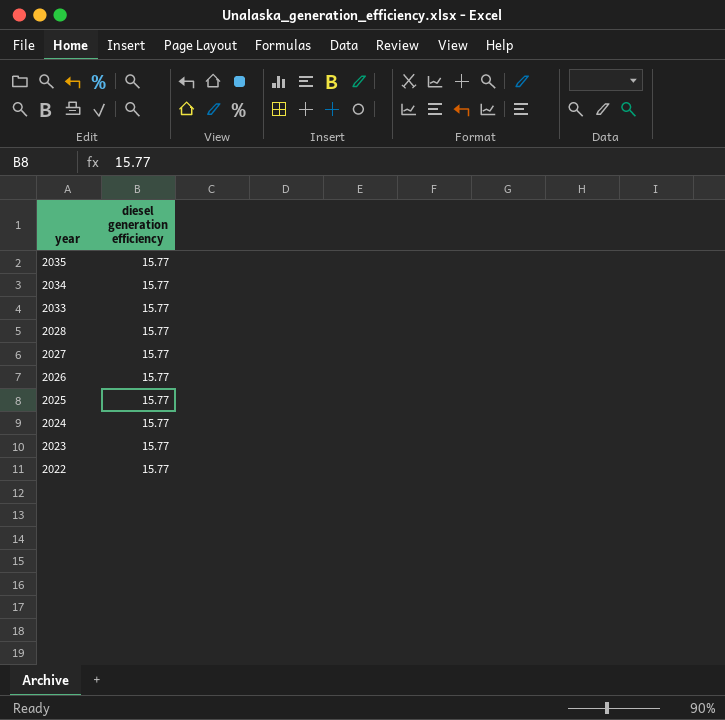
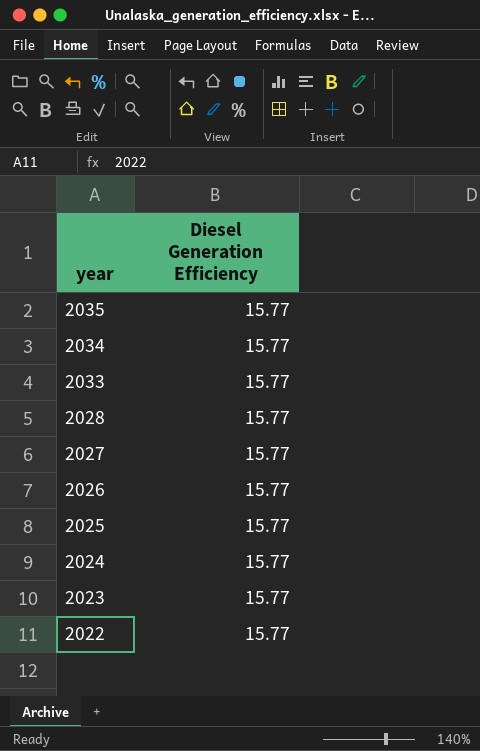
column name: diesel generation efficiency -> Diesel Generation Efficiency

